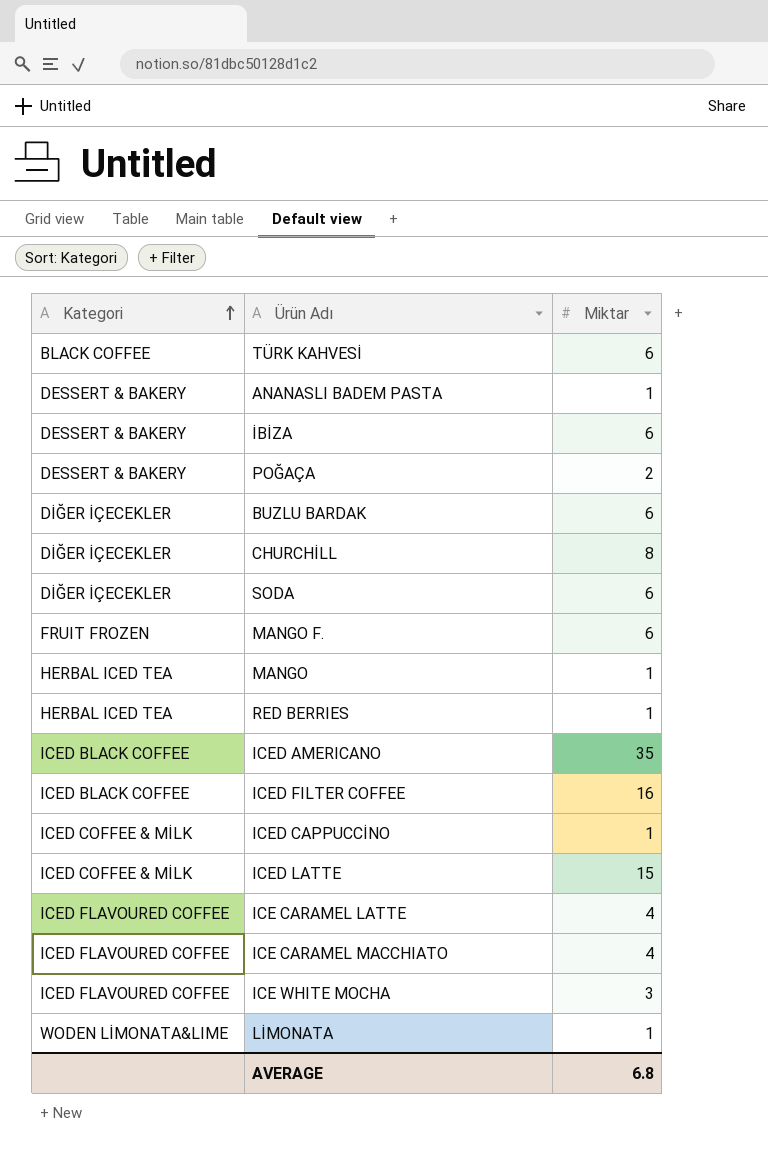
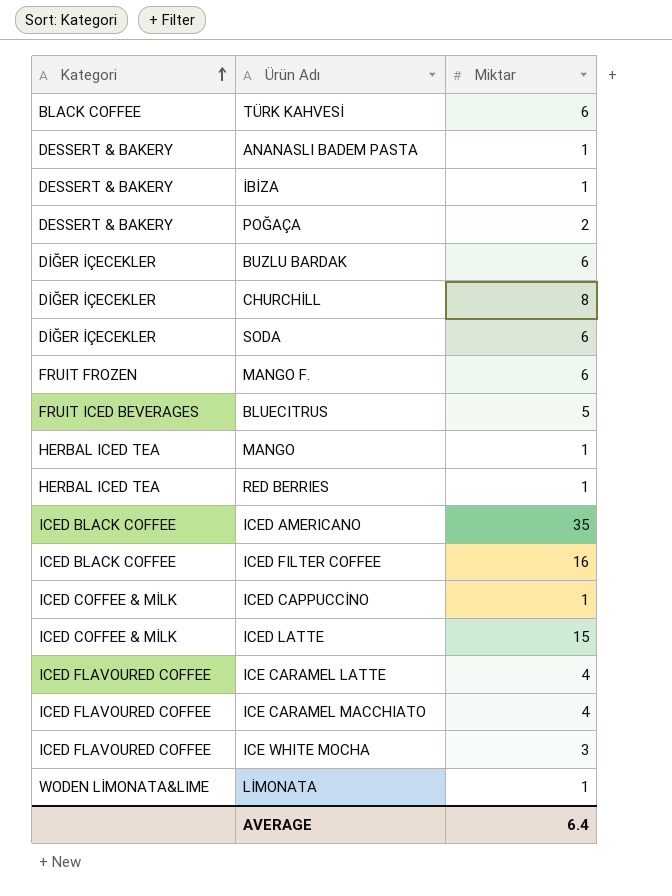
İBİZA | Miktar: 6 -> 1
row BLUECITRUS: none -> FRUIT ICED BEVERAGES | 5
AVERAGE | Miktar: 6.8 -> 6.4

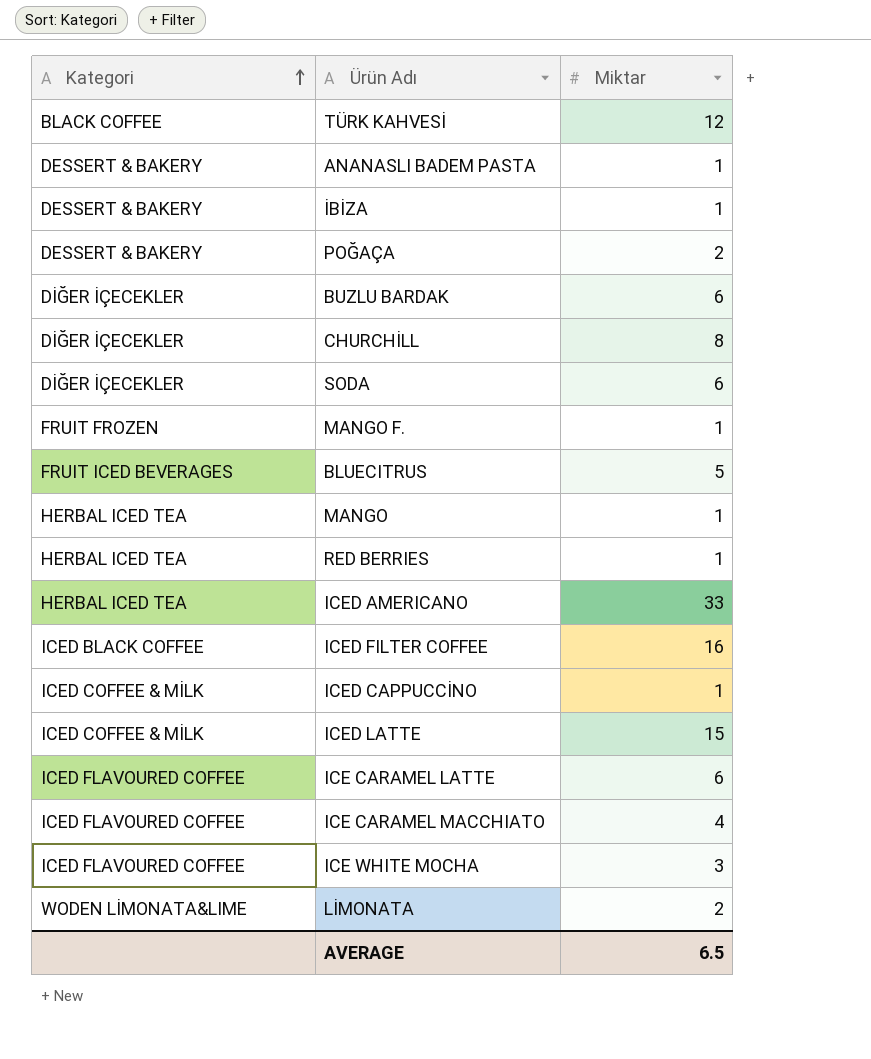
TÜRK KAHVESİ | Miktar: 6 -> 12
MANGO F. | Miktar: 6 -> 1
ICED AMERICANO | Kategori: ICED BLACK COFFEE -> HERBAL ICED TEA
ICED AMERICANO | Miktar: 35 -> 33
ICE CARAMEL LATTE | Miktar: 4 -> 6
LİMONATA | Miktar: 1 -> 2
AVERAGE | Miktar: 6.4 -> 6.5

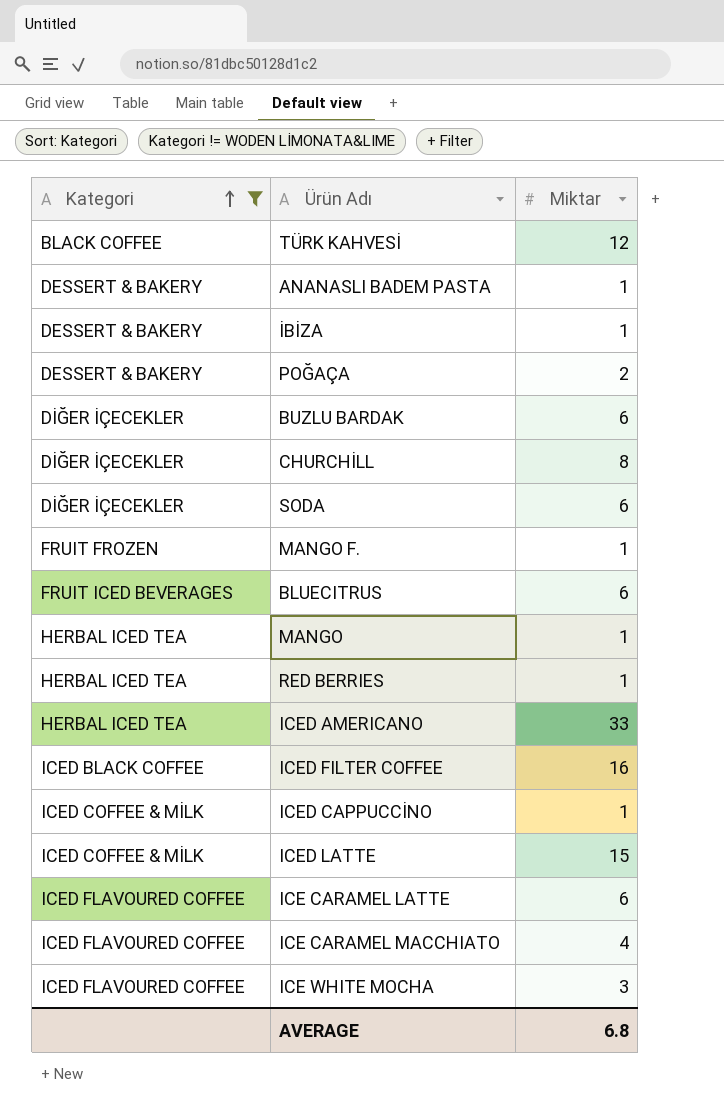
filter: none -> Kategori != WODEN LİMONATA&LIME
BLUECITRUS | Miktar: 5 -> 6
AVERAGE | Miktar: 6.5 -> 6.8

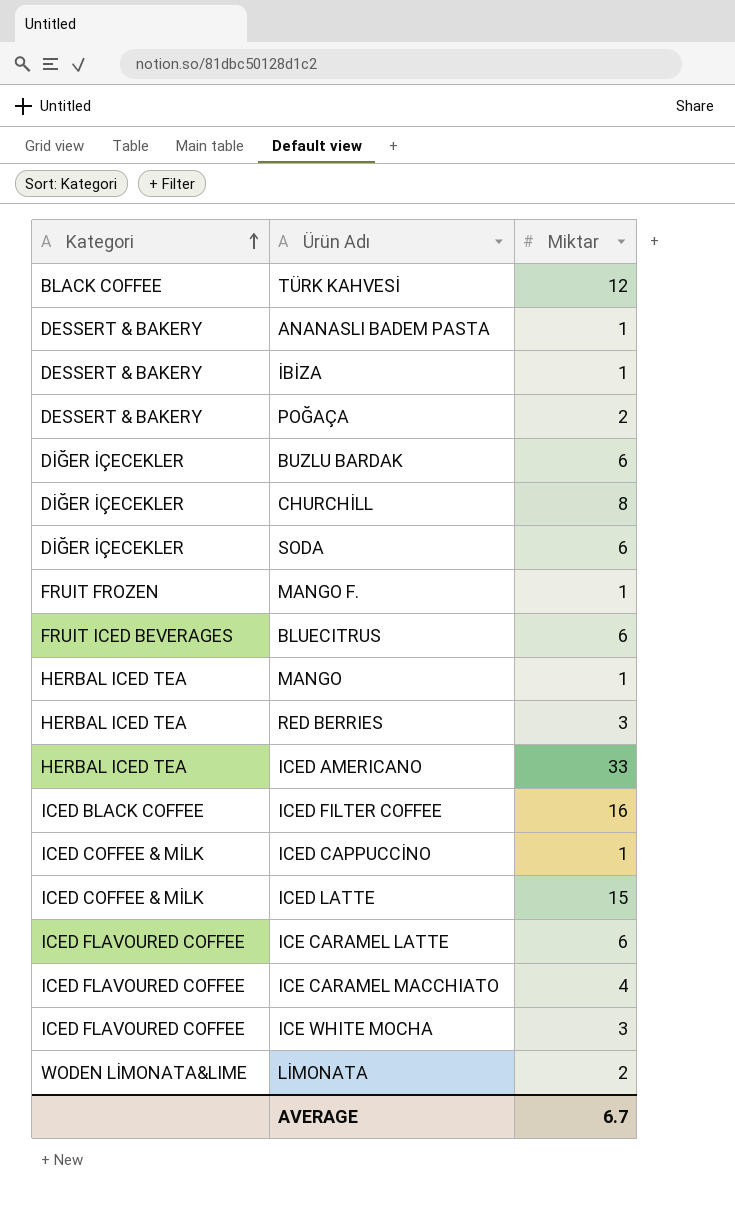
filter: Kategori != WODEN LİMONATA&LIME -> none
RED BERRIES | Miktar: 1 -> 3
AVERAGE | Miktar: 6.8 -> 6.7

